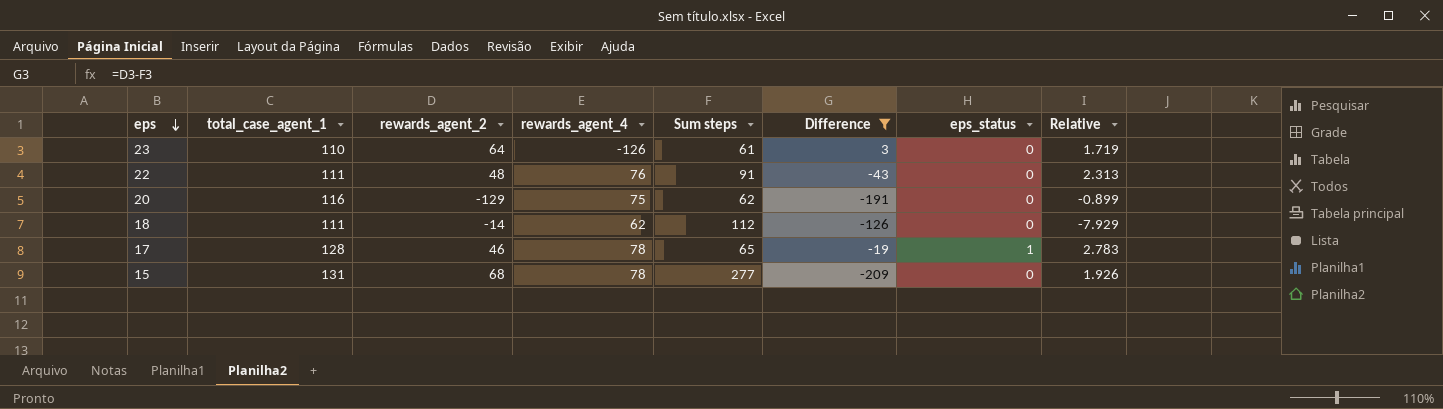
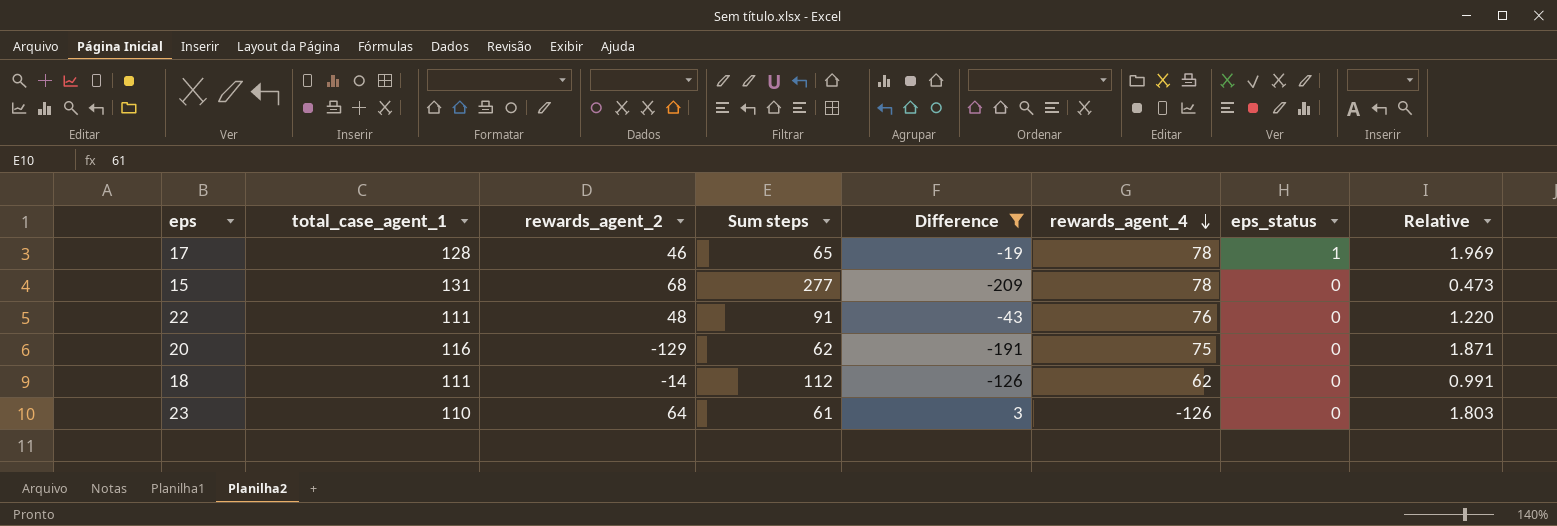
row order: eps descending -> rewards_agent_4 descending
column rewards_agent_4 | position: 4 -> 6
column Relative | formula: [total_case_agent_1] / [rewards_agent_2] -> [total_case_agent_1] / [Sum steps]

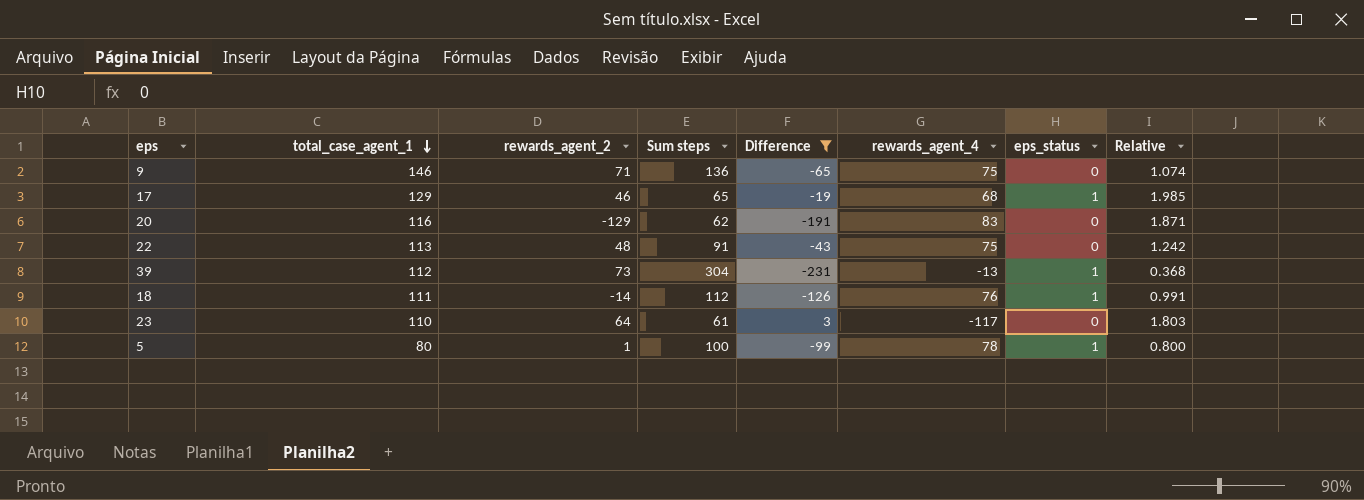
row order: rewards_agent_4 descending -> total_case_agent_1 descending
row 15: 131 | 68 | 277 | -209 | 78 | 0 | 0.473 -> none
row 9: none -> 146 | 71 | 136 | -65 | 75 | 0 | 1.074
17 | total_case_agent_1: 128 -> 129
17 | rewards_agent_4: 78 -> 68
17 | Relative: 1.969 -> 1.985
20 | rewards_agent_4: 75 -> 83
22 | total_case_agent_1: 111 -> 113
22 | rewards_agent_4: 76 -> 75
22 | Relative: 1.220 -> 1.242
row 39: none -> 112 | 73 | 304 | -231 | -13 | 1 | 0.368
18 | rewards_agent_4: 62 -> 76
18 | eps_status: 0 -> 1
23 | rewards_agent_4: -126 -> -117
row 5: none -> 80 | 1 | 100 | -99 | 78 | 1 | 0.800

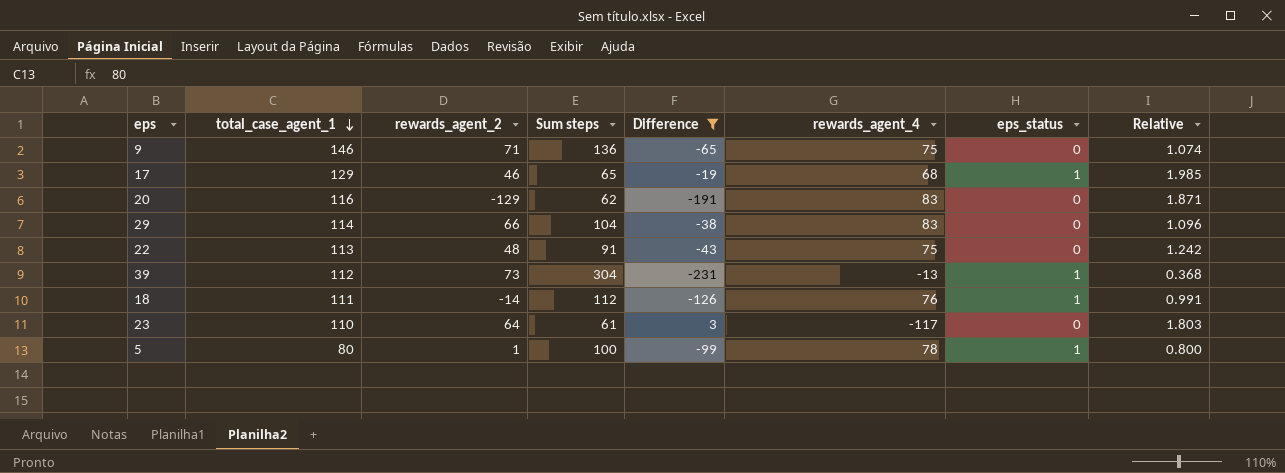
row 29: none -> 114 | 66 | 104 | -38 | 83 | 0 | 1.096

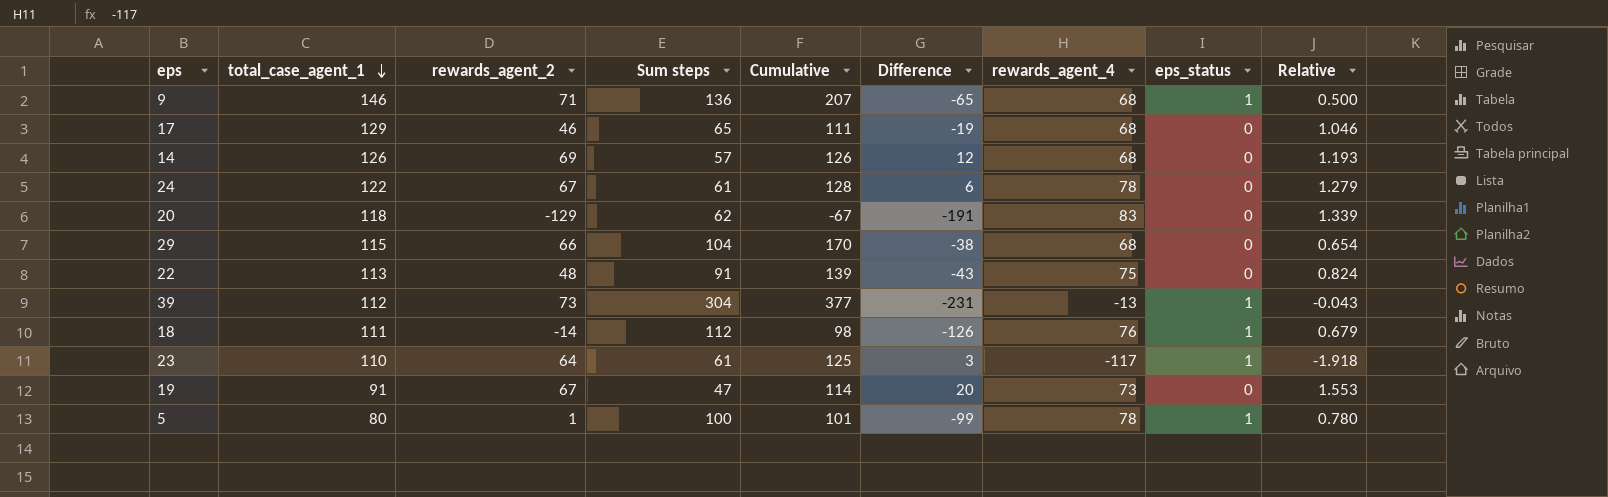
filter: Difference <= 3 -> none
column Cumulative | formula: none -> [rewards_agent_2] + [Sum steps]
column Relative | formula: [total_case_agent_1] / [Sum steps] -> [rewards_agent_4] / [Sum steps]
9 | rewards_agent_4: 75 -> 68
9 | eps_status: 0 -> 1
17 | eps_status: 1 -> 0
20 | total_case_agent_1: 116 -> 118
29 | total_case_agent_1: 114 -> 115
29 | rewards_agent_4: 83 -> 68
23 | eps_status: 0 -> 1

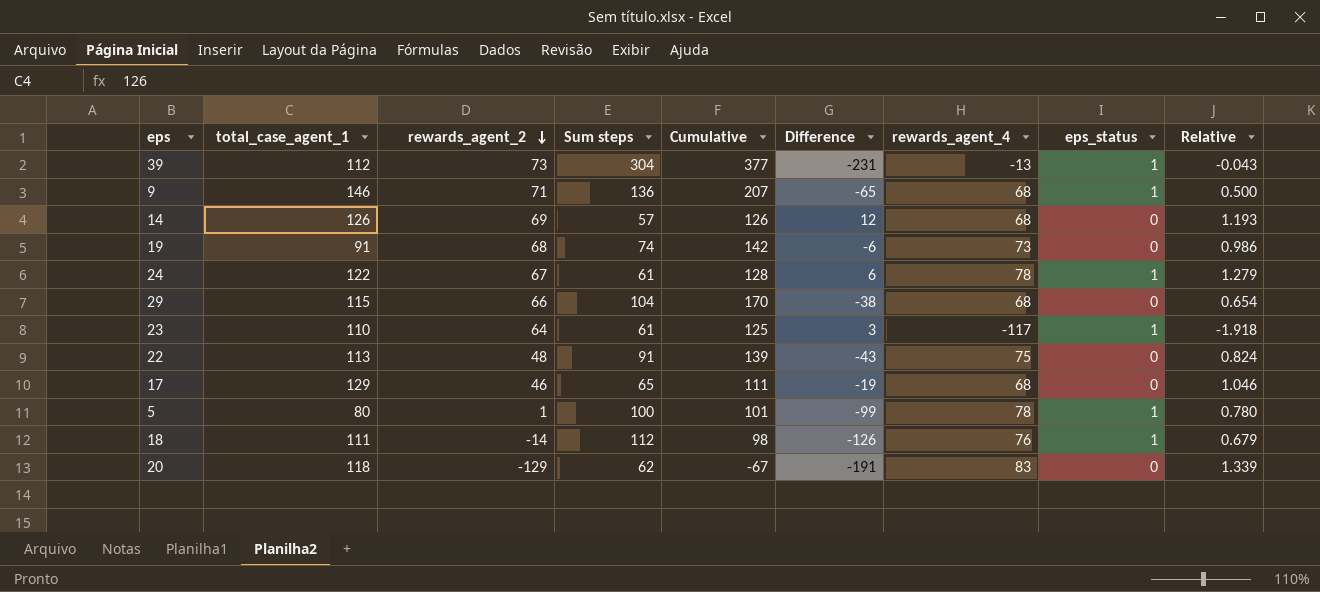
row order: total_case_agent_1 descending -> rewards_agent_2 descending
19 | rewards_agent_2: 67 -> 68
19 | Sum steps: 47 -> 74
19 | Cumulative: 114 -> 142
19 | Difference: 20 -> -6
19 | Relative: 1.553 -> 0.986
24 | eps_status: 0 -> 1

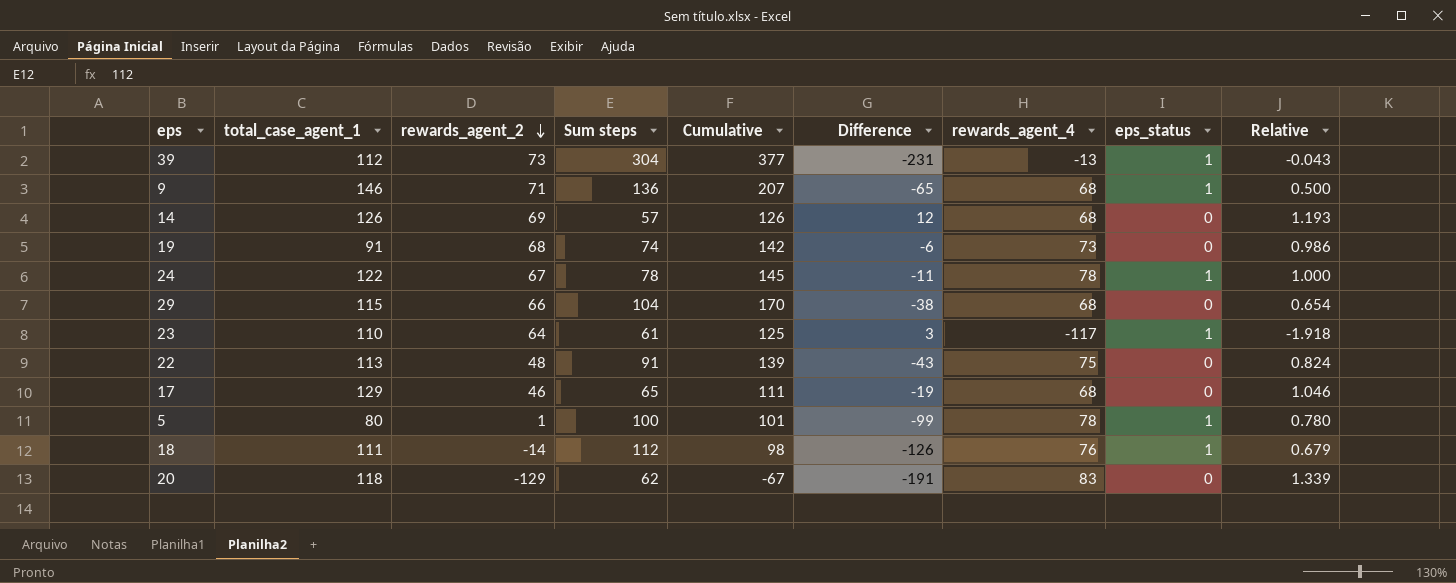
24 | Sum steps: 61 -> 78
24 | Cumulative: 128 -> 145
24 | Difference: 6 -> -11
24 | Relative: 1.279 -> 1.000

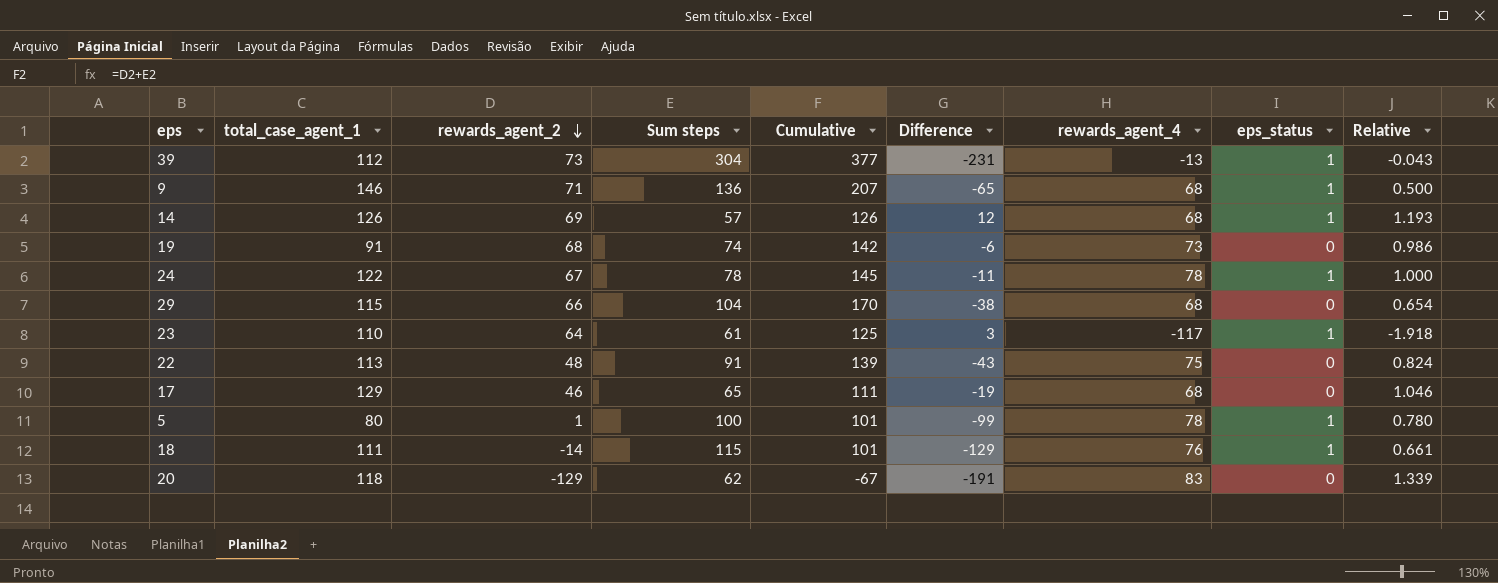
14 | eps_status: 0 -> 1
18 | Sum steps: 112 -> 115
18 | Cumulative: 98 -> 101
18 | Difference: -126 -> -129
18 | Relative: 0.679 -> 0.661

